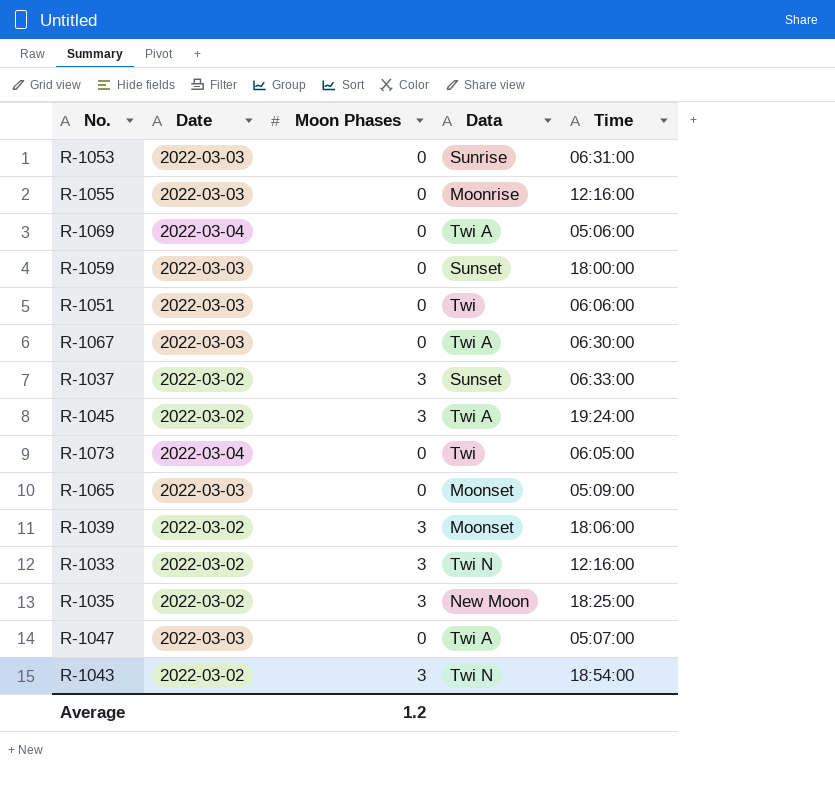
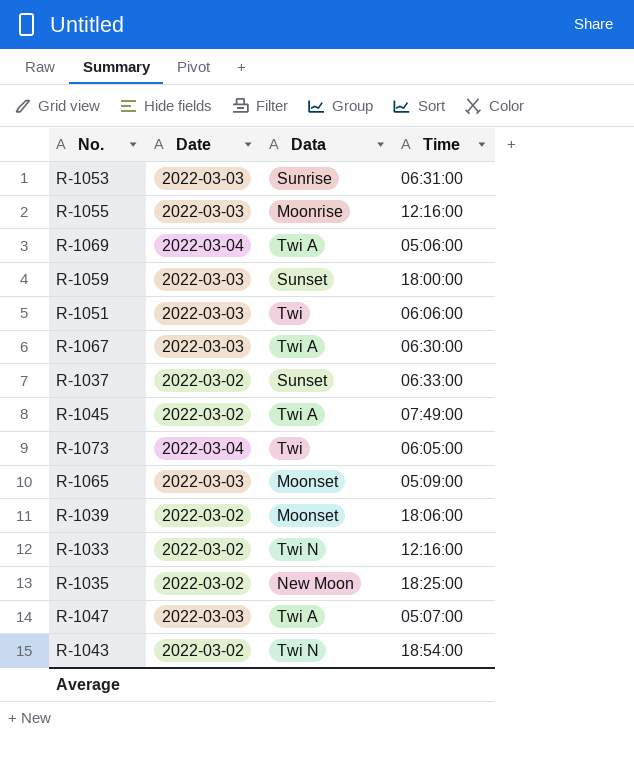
column Moon Phases | position: 3 -> none
R-1045 | Time: 19:24:00 -> 07:49:00

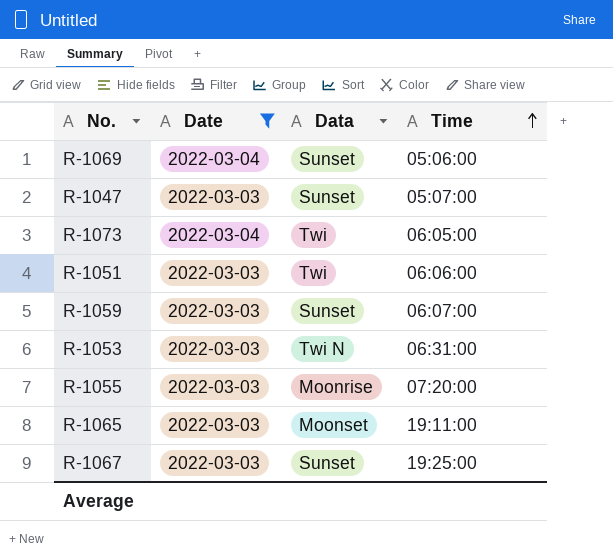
filter: none -> Date != 2022-03-02
row order: none -> Time ascending
R-1069 | Data: Twi A -> Sunset
R-1047 | Data: Twi A -> Sunset
R-1059 | Time: 18:00:00 -> 06:07:00
R-1053 | Data: Sunrise -> Twi N
R-1055 | Time: 12:16:00 -> 07:20:00
R-1065 | Time: 05:09:00 -> 19:11:00
R-1067 | Data: Twi A -> Sunset
R-1067 | Time: 06:30:00 -> 19:25:00

